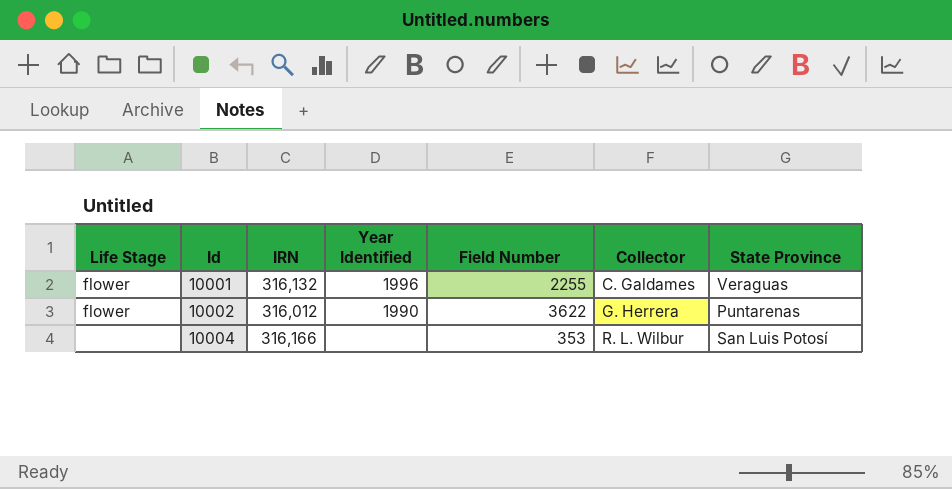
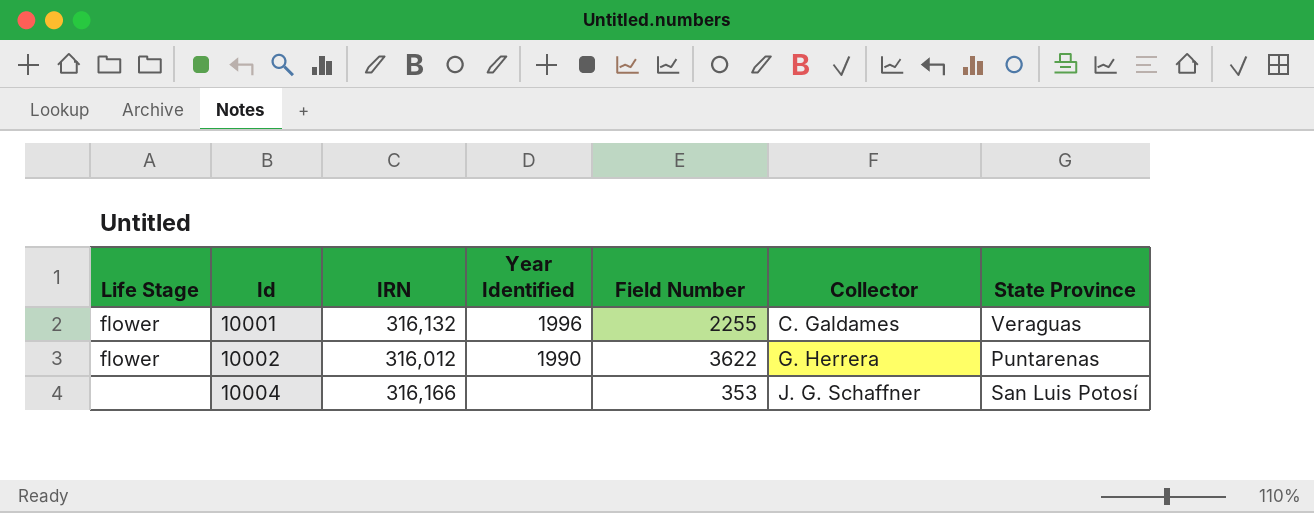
10004 | Collector: R. L. Wilbur -> J. G. Schaffner

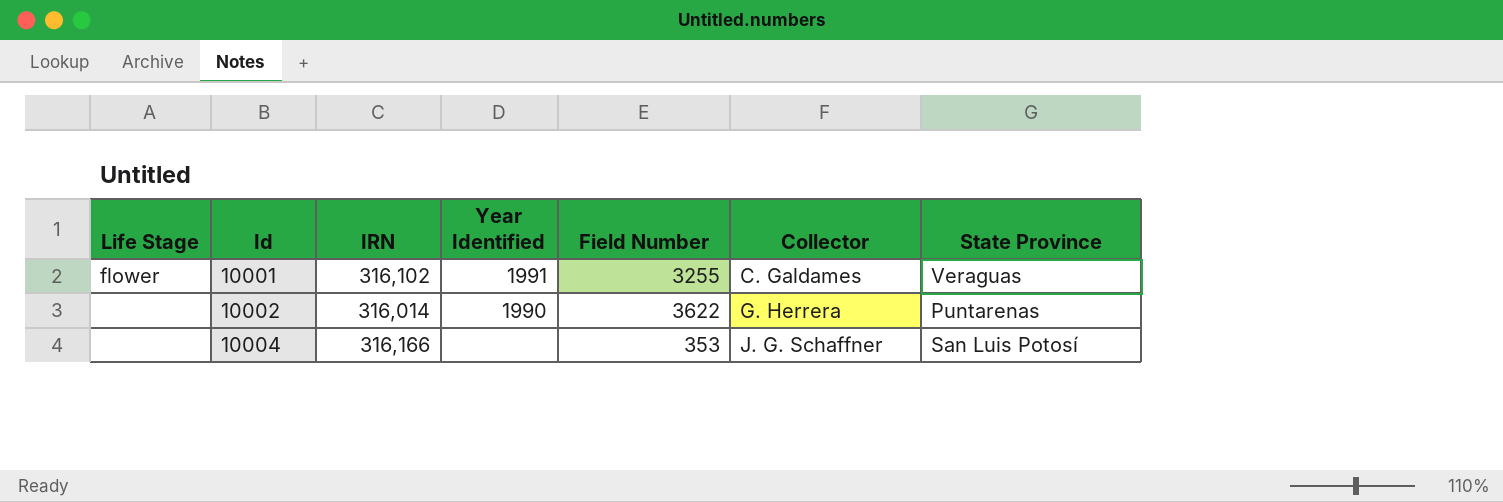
10001 | IRN: 316,132 -> 316,102
10001 | Year Identified: 1996 -> 1991
10001 | Field Number: 2255 -> 3255
10002 | Life Stage: flower -> none
10002 | IRN: 316,012 -> 316,014

